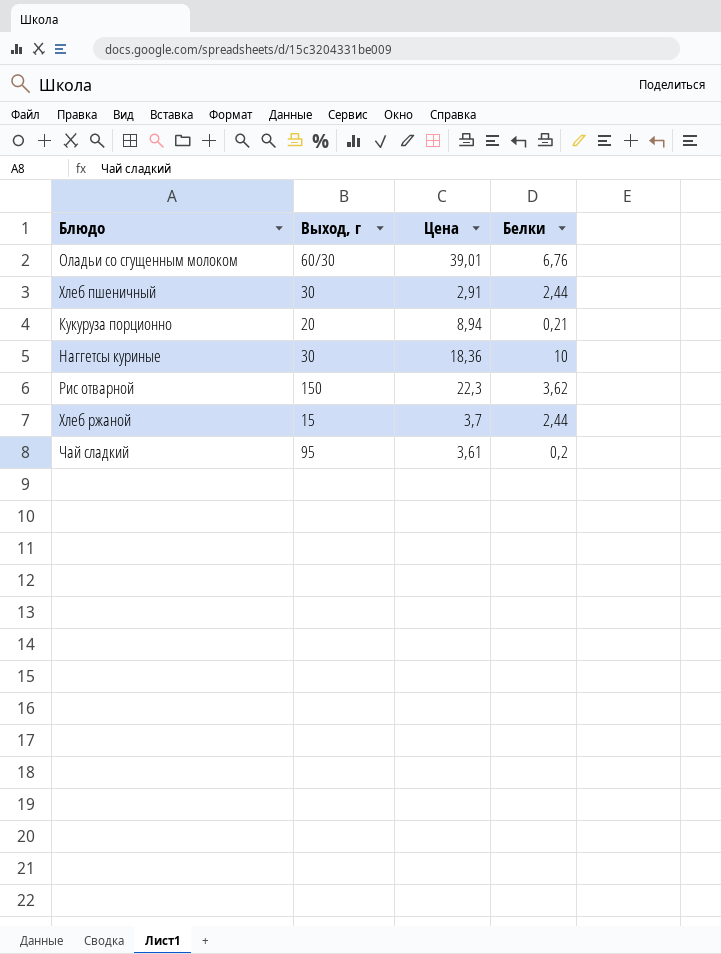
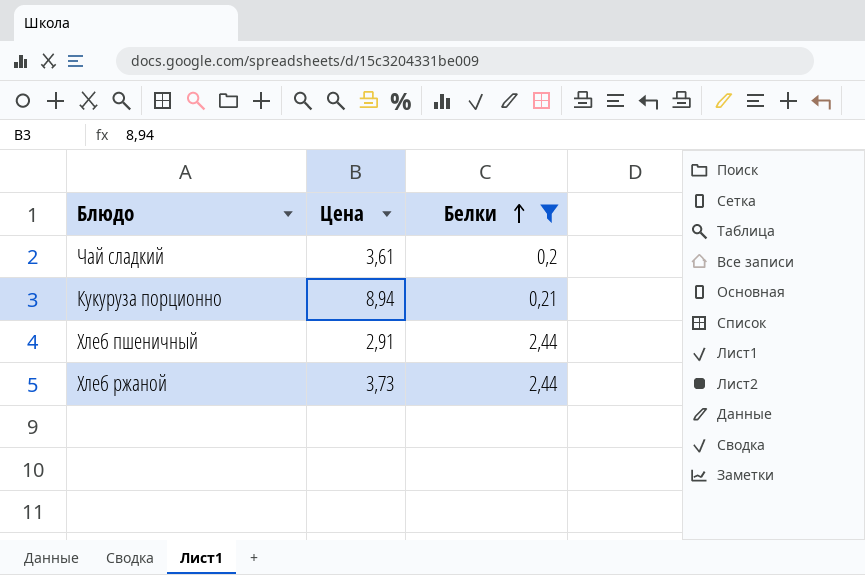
filter: none -> Белки <= 2,44
row order: none -> Белки ascending
column Выход, г | position: 2 -> none
Хлеб ржаной | Цена: 3,7 -> 3,73

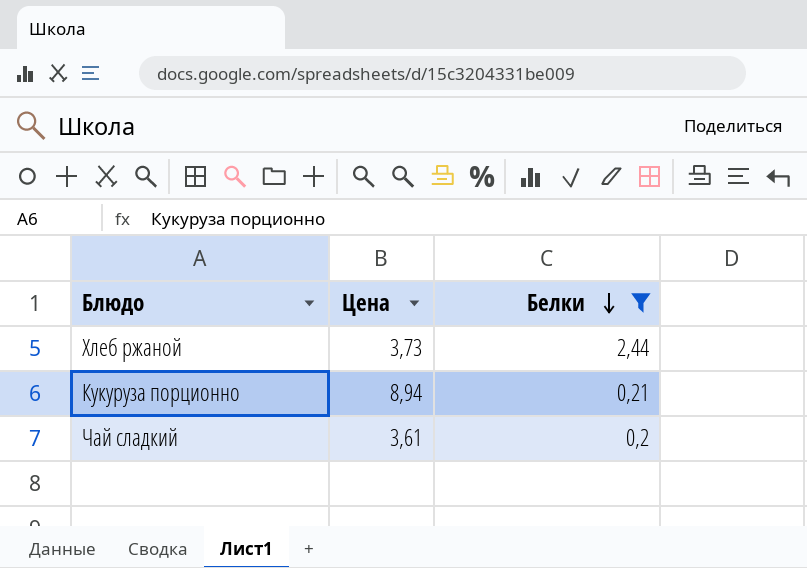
row order: Белки ascending -> Белки descending
row Хлеб пшеничный: 2,91 | 2,44 -> none

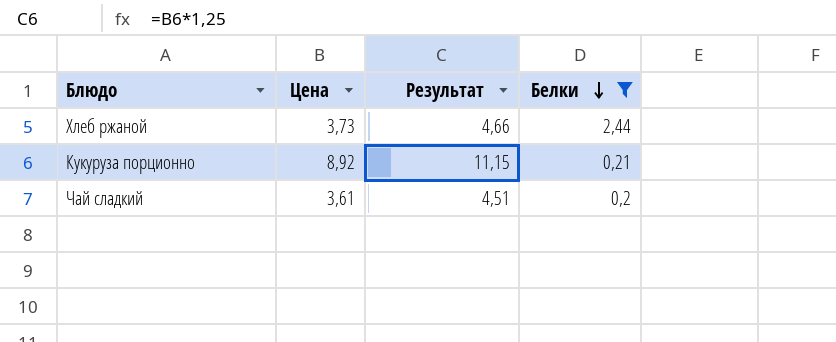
column Результат | formula: none -> [Цена] * 1,25
Кукуруза порционно | Цена: 8,94 -> 8,92

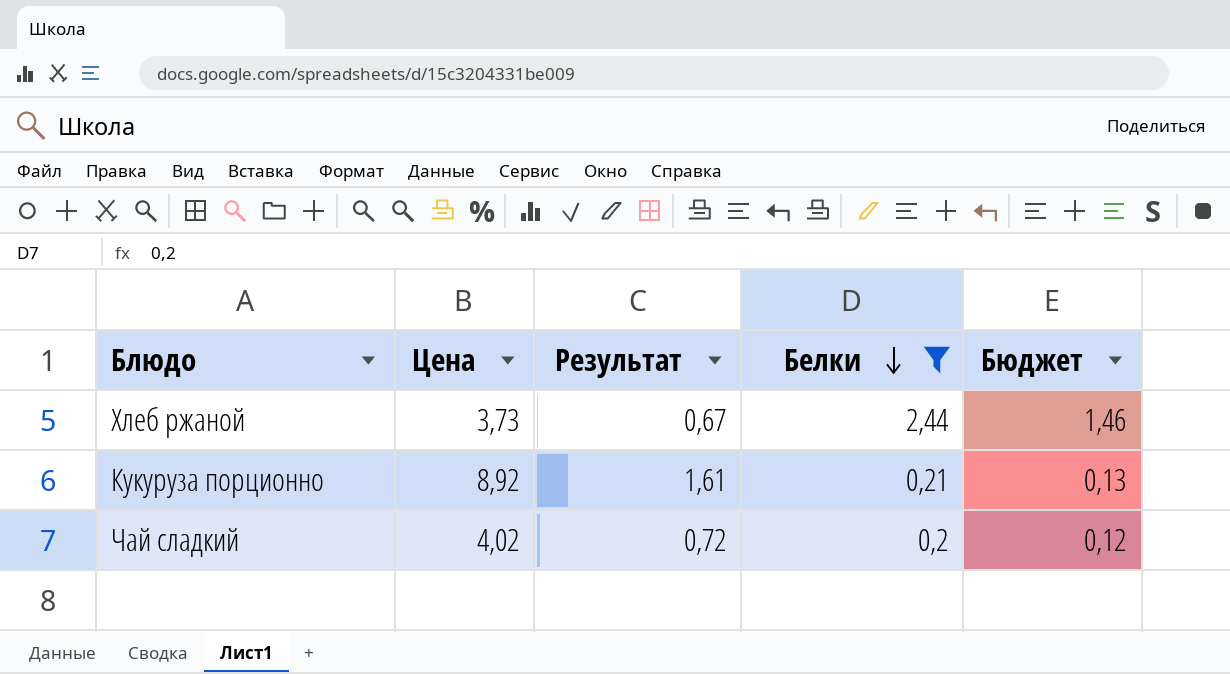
column Результат | formula: [Цена] * 1,25 -> [Цена] * 0,18
column Бюджет | formula: none -> [Белки] * 0,6
Чай сладкий | Цена: 3,61 -> 4,02

